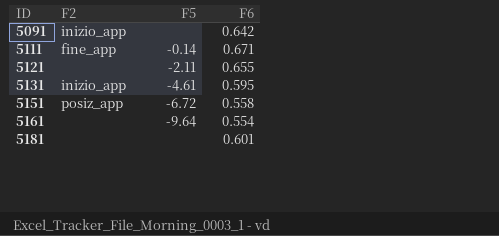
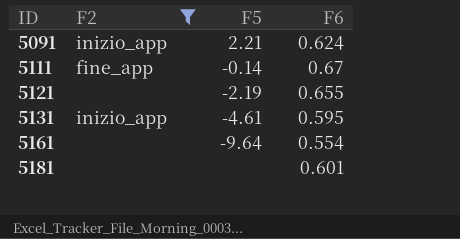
filter: none -> F2 != posiz_app
5091 | F5: none -> 2.21
5091 | F6: 0.642 -> 0.624
5111 | F6: 0.671 -> 0.67
5121 | F5: -2.11 -> -2.19

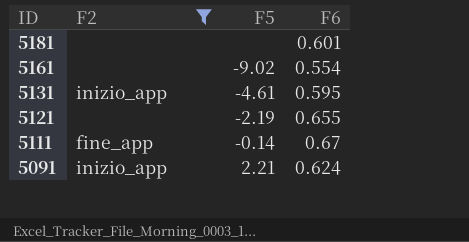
row order: ID ascending -> ID descending
5161 | F5: -9.64 -> -9.02

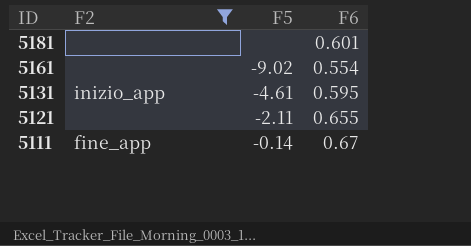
row 5091: inizio_app | 2.21 | 0.624 -> none
5121 | F5: -2.19 -> -2.11

